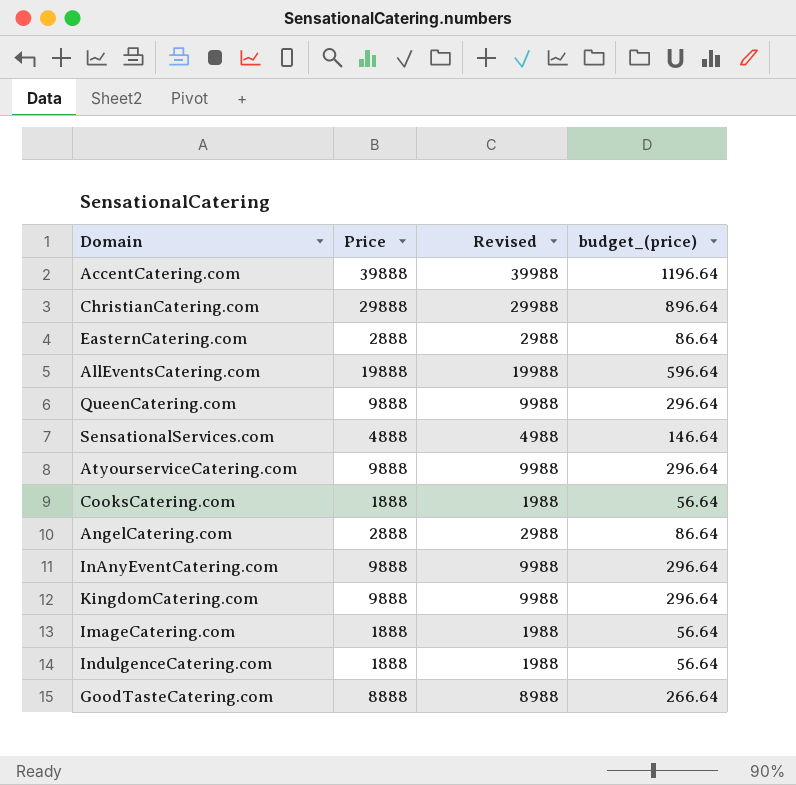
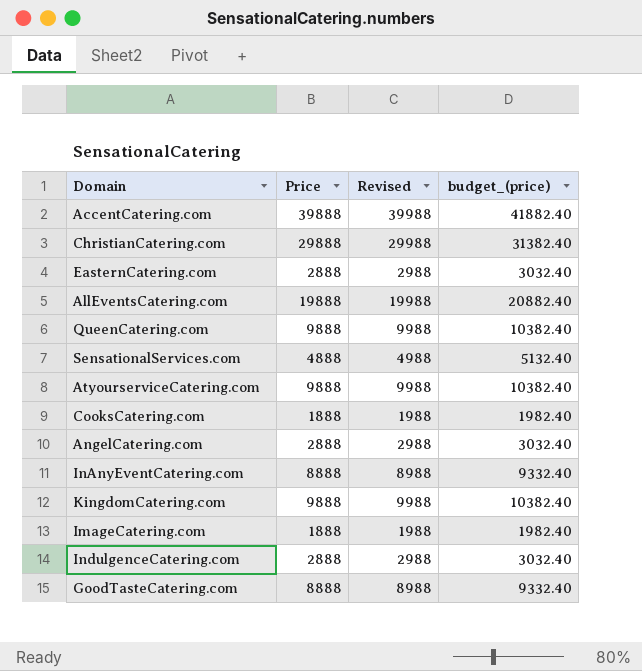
column budget_(price) | formula: [Price] * 0.03 -> [Price] * 1.05
InAnyEventCatering.com | Price: 9888 -> 8888
InAnyEventCatering.com | Revised: 9988 -> 8988
IndulgenceCatering.com | Price: 1888 -> 2888
IndulgenceCatering.com | Revised: 1988 -> 2988

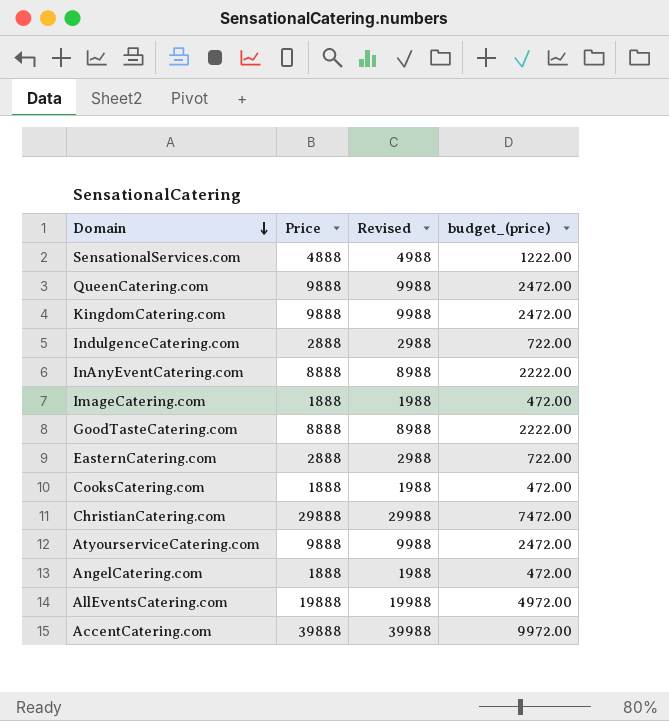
row order: none -> Domain descending
column budget_(price) | formula: [Price] * 1.05 -> [Price] * 0.25
AngelCatering.com | Price: 2888 -> 1888
AngelCatering.com | Revised: 2988 -> 1988

